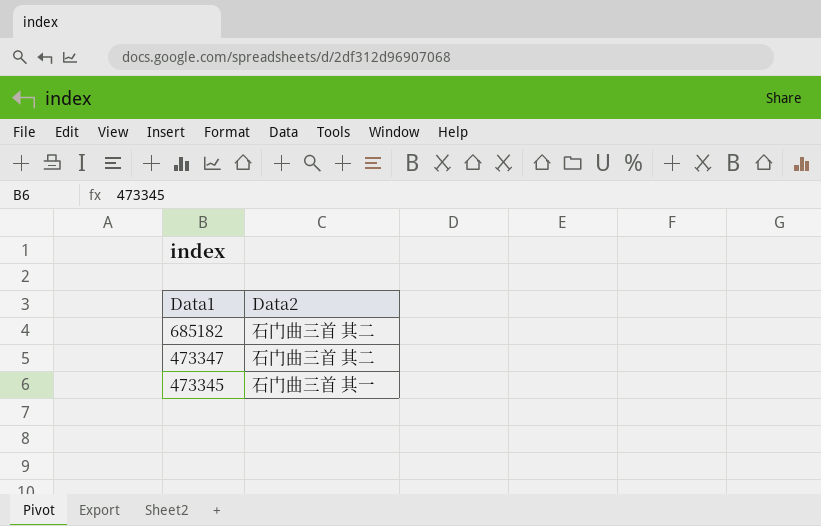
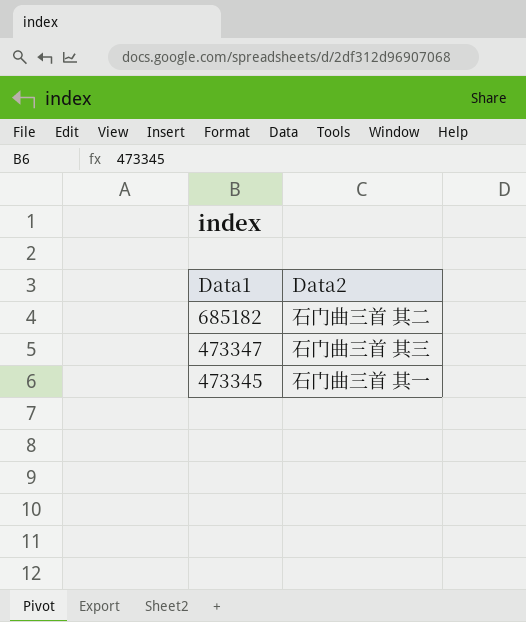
473347 | Data2: 石门曲三首 其二 -> 石门曲三首 其三

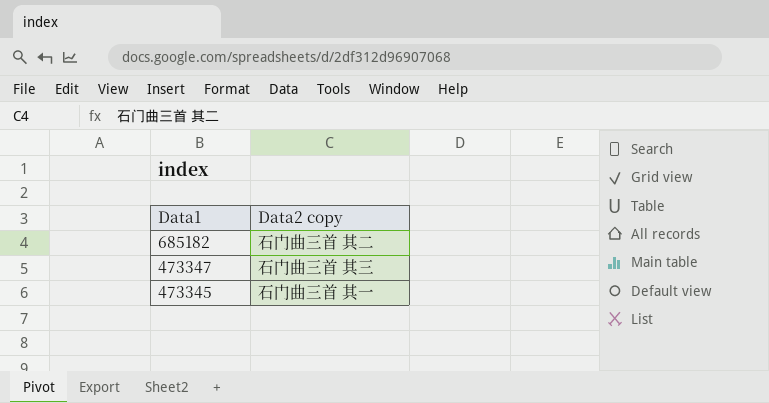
column name: Data2 -> Data2 copy

